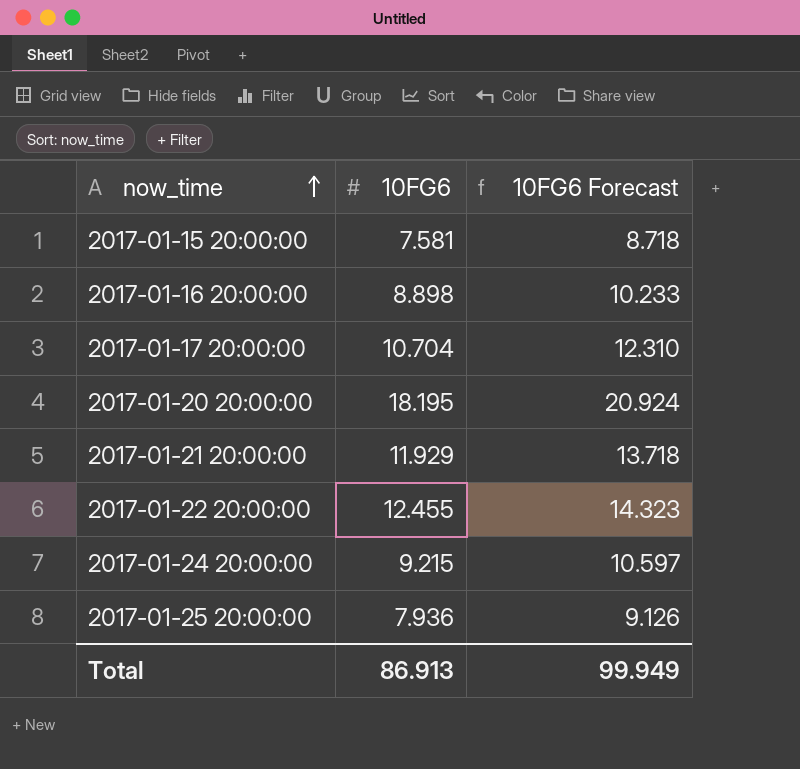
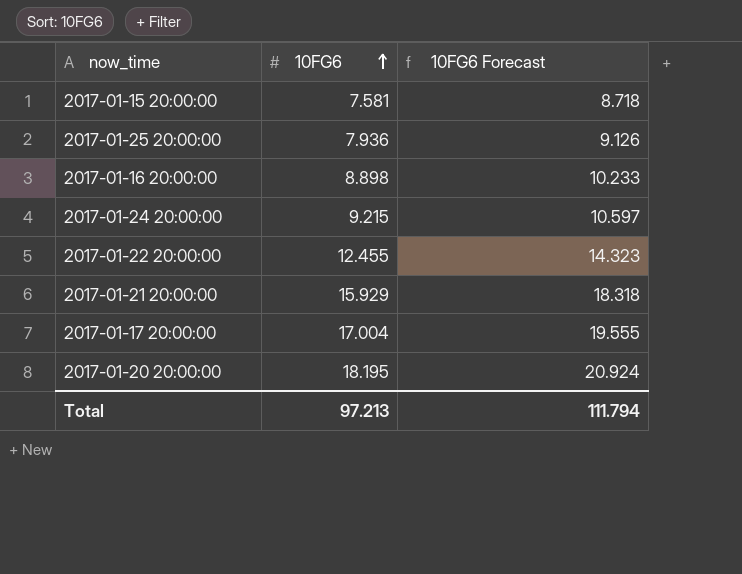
row order: now_time ascending -> 10FG6 ascending
2017-01-21 20:00:00 | 10FG6: 11.929 -> 15.929
2017-01-21 20:00:00 | 10FG6 Forecast: 13.718 -> 18.318
2017-01-17 20:00:00 | 10FG6: 10.704 -> 17.004
2017-01-17 20:00:00 | 10FG6 Forecast: 12.310 -> 19.555
Total | 10FG6: 86.913 -> 97.213
Total | 10FG6 Forecast: 99.949 -> 111.794

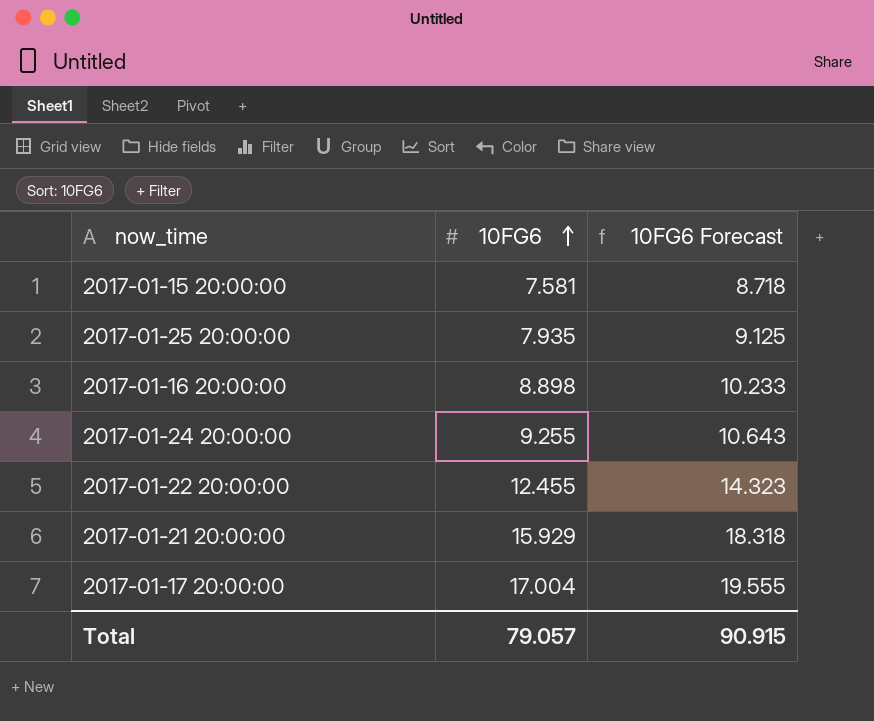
row 2017-01-20 20:00:00: 18.195 | 20.924 -> none
2017-01-25 20:00:00 | 10FG6: 7.936 -> 7.935
2017-01-25 20:00:00 | 10FG6 Forecast: 9.126 -> 9.125
2017-01-24 20:00:00 | 10FG6: 9.215 -> 9.255
2017-01-24 20:00:00 | 10FG6 Forecast: 10.597 -> 10.643
Total | 10FG6: 97.213 -> 79.057
Total | 10FG6 Forecast: 111.794 -> 90.915

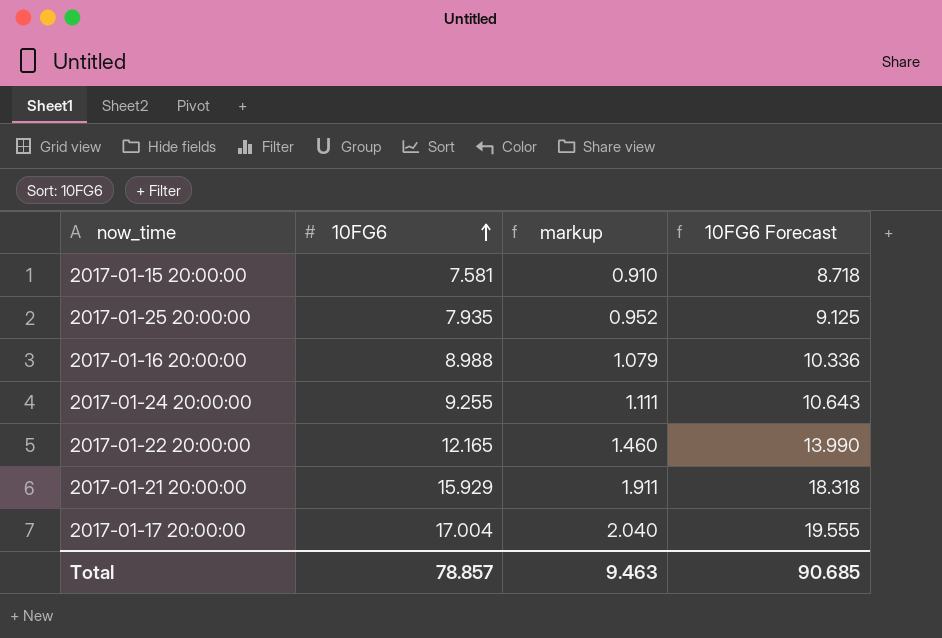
column markup | formula: none -> [10FG6] * 0.12
2017-01-16 20:00:00 | 10FG6: 8.898 -> 8.988
2017-01-16 20:00:00 | 10FG6 Forecast: 10.233 -> 10.336
2017-01-22 20:00:00 | 10FG6: 12.455 -> 12.165
2017-01-22 20:00:00 | 10FG6 Forecast: 14.323 -> 13.990
Total | 10FG6: 79.057 -> 78.857
Total | 10FG6 Forecast: 90.915 -> 90.685

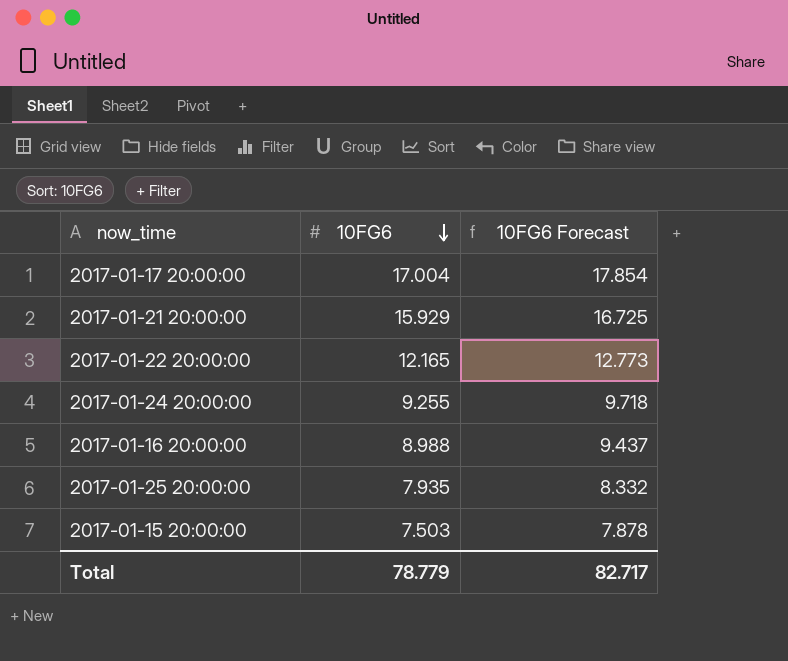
row order: 10FG6 ascending -> 10FG6 descending
column markup | formula: [10FG6] * 0.12 -> none
column 10FG6 Forecast | formula: [10FG6] * 1.15 -> [10FG6] * 1.05
2017-01-15 20:00:00 | 10FG6: 7.581 -> 7.503
Total | 10FG6: 78.857 -> 78.779
Total | 10FG6 Forecast: 90.685 -> 82.717

